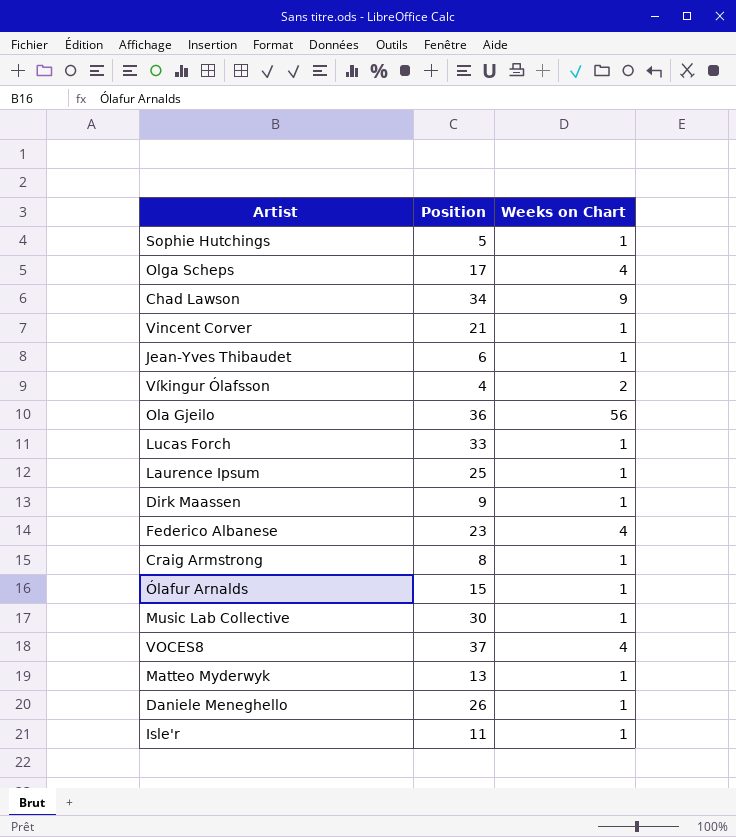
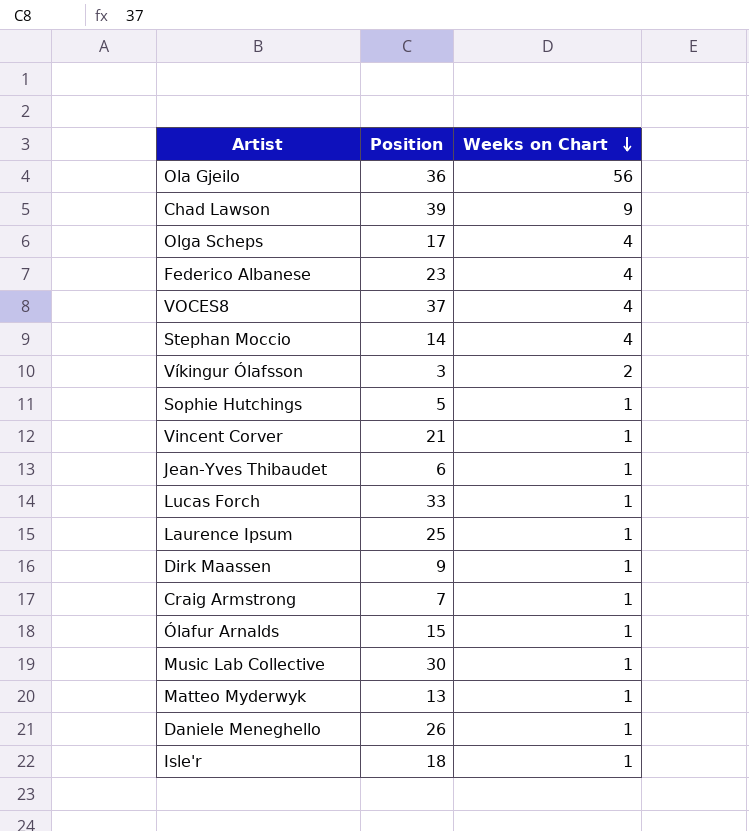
row order: none -> Weeks on Chart descending
Chad Lawson | Position: 34 -> 39
row Stephan Moccio: none -> 14 | 4
Víkingur Ólafsson | Position: 4 -> 3
Craig Armstrong | Position: 8 -> 7
Isle'r | Position: 11 -> 18

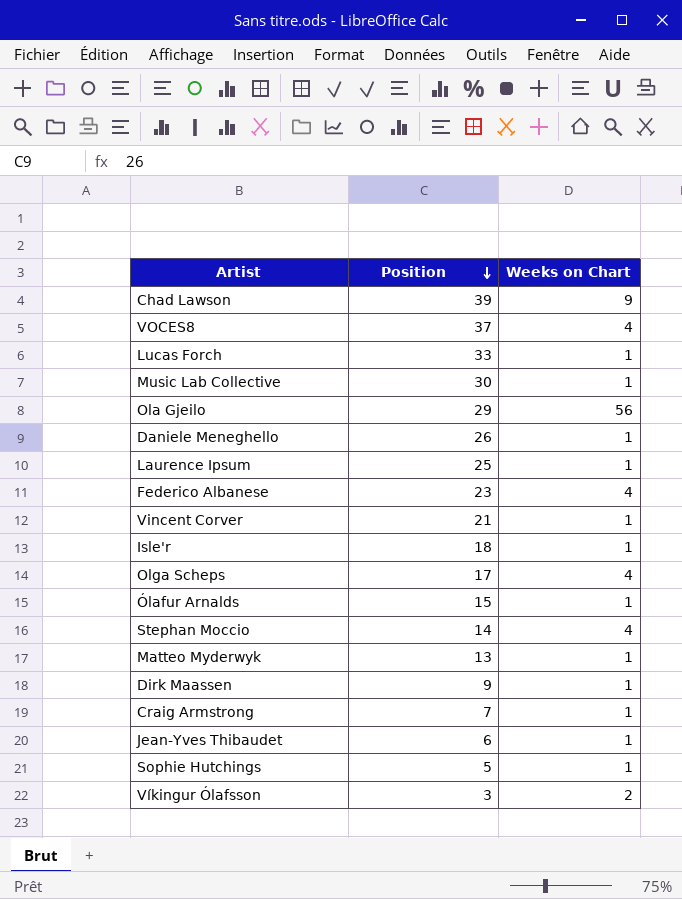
row order: Weeks on Chart descending -> Position descending
Ola Gjeilo | Position: 36 -> 29

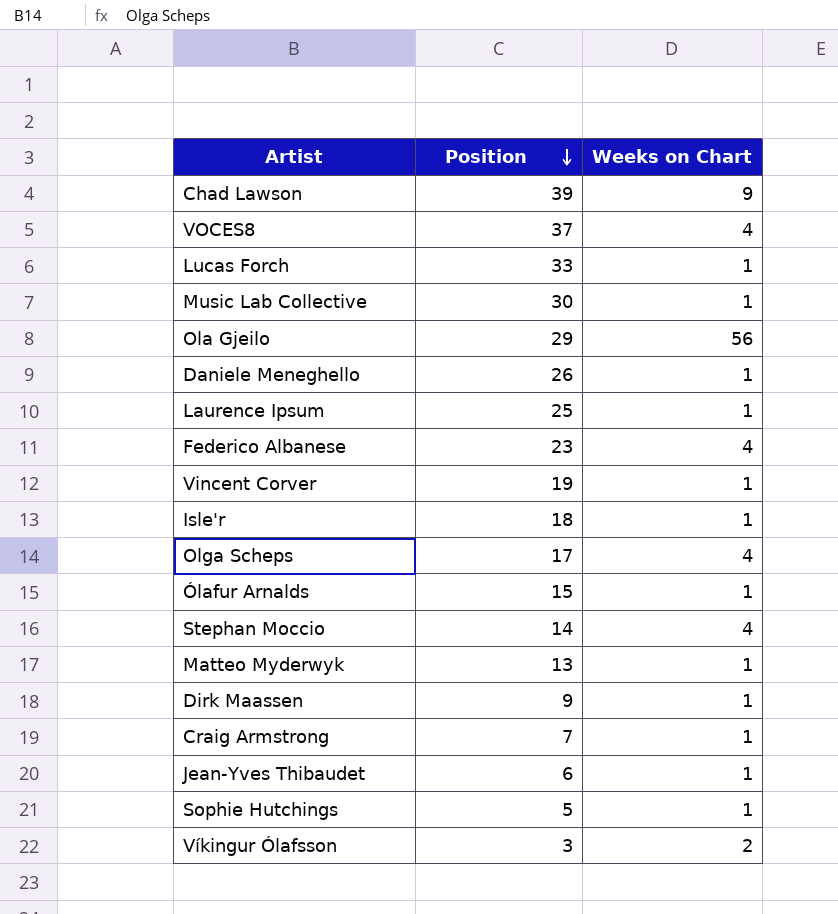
Vincent Corver | Position: 21 -> 19

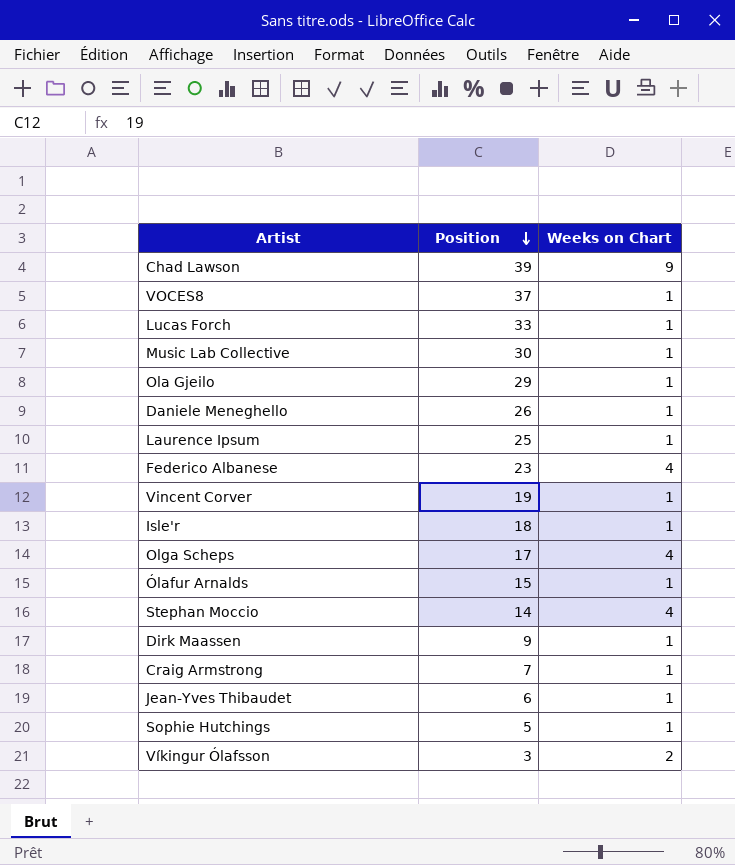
row Matteo Myderwyk: 13 | 1 -> none
VOCES8 | Weeks on Chart: 4 -> 1
Ola Gjeilo | Weeks on Chart: 56 -> 1

